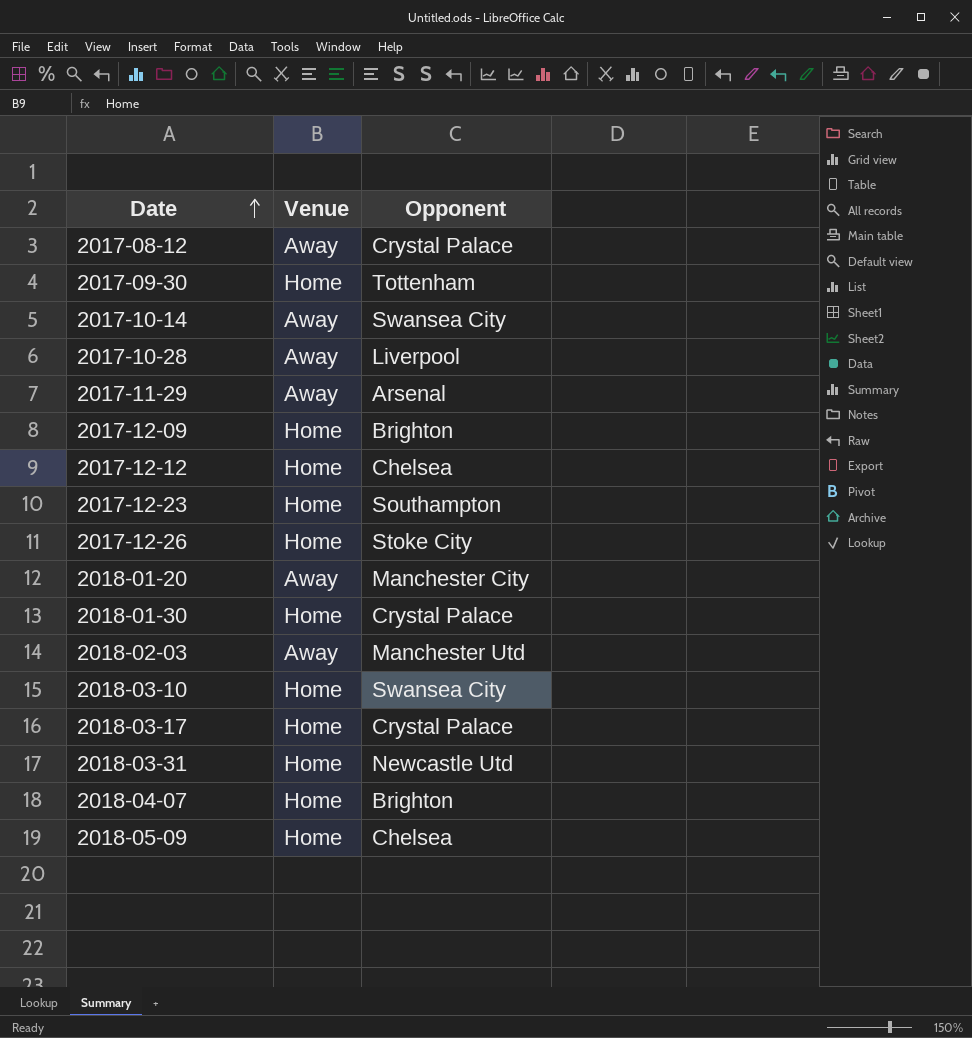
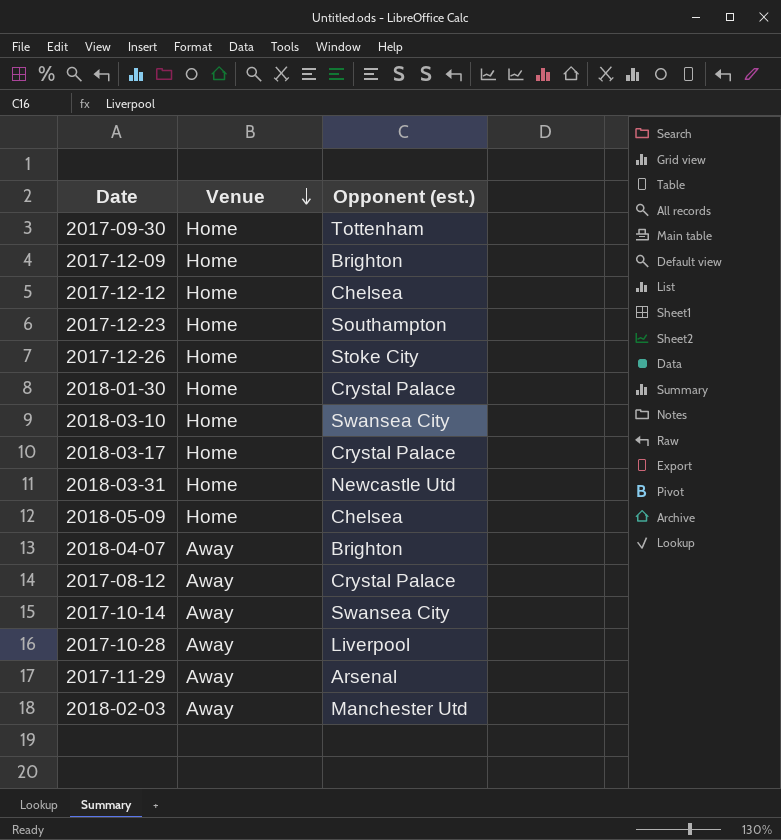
row order: Date ascending -> Venue descending
column name: Opponent -> Opponent (est.)
row 2018-01-20: Away | Manchester City -> none
2018-04-07 | Venue: Home -> Away

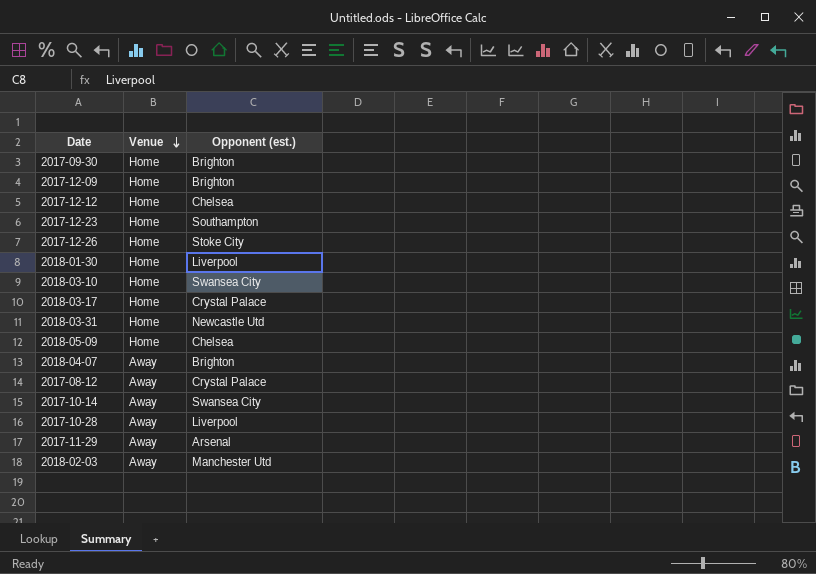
2017-09-30 | Opponent (est.): Tottenham -> Brighton
2018-01-30 | Opponent (est.): Crystal Palace -> Liverpool

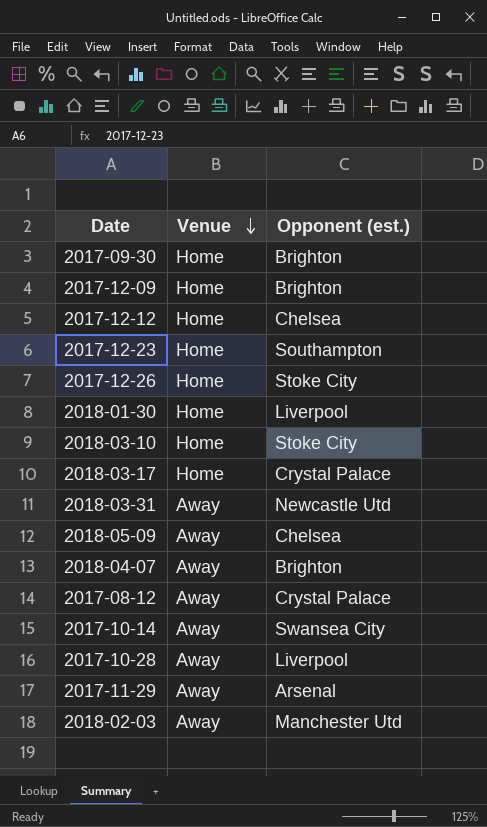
2018-03-10 | Opponent (est.): Swansea City -> Stoke City
2018-03-31 | Venue: Home -> Away
2018-05-09 | Venue: Home -> Away

